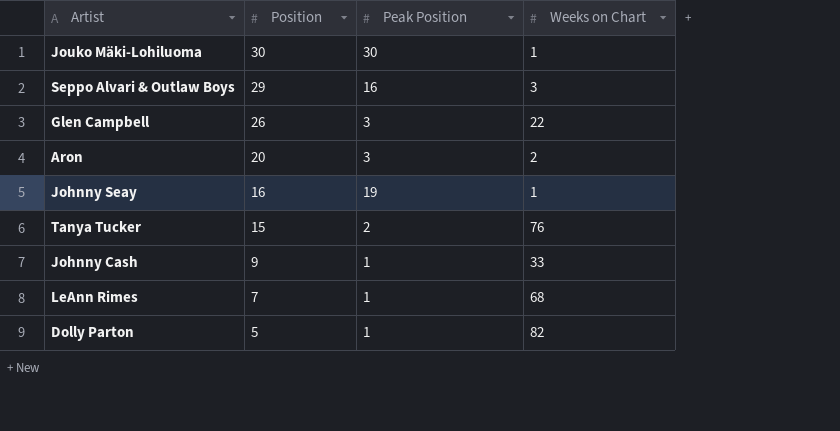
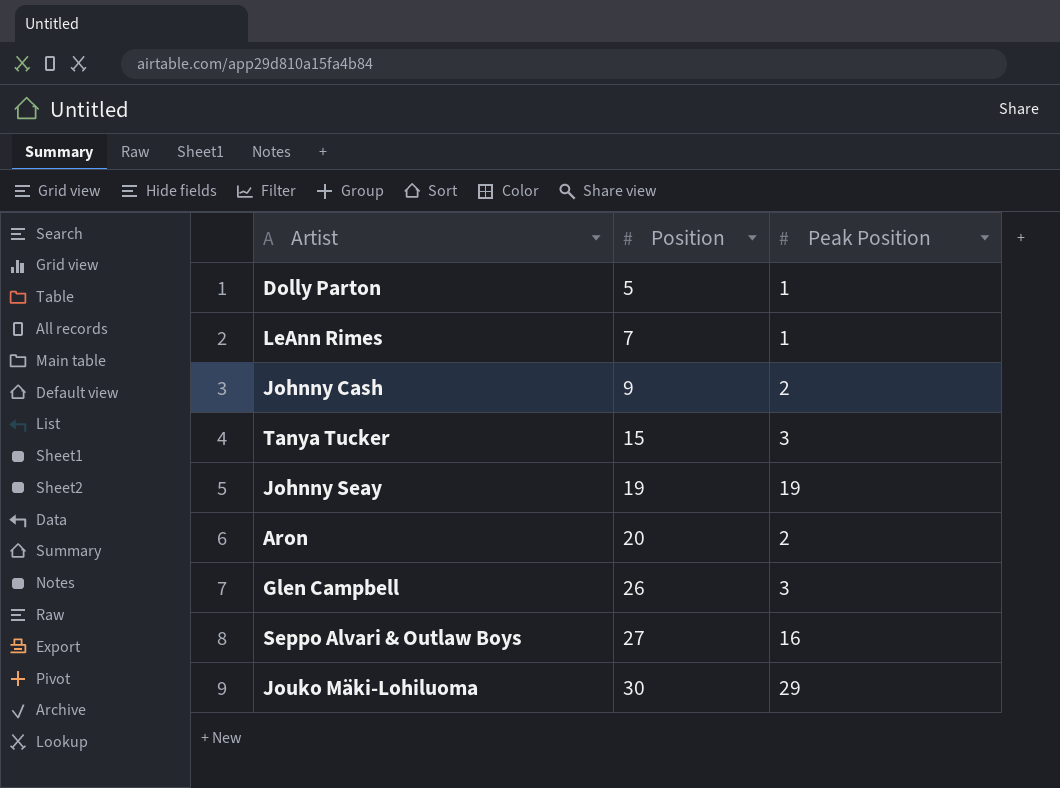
row order: Position descending -> Position ascending
column Weeks on Chart | position: 4 -> none
Johnny Cash | Peak Position: 1 -> 2
Tanya Tucker | Peak Position: 2 -> 3
Johnny Seay | Position: 16 -> 19
Aron | Peak Position: 3 -> 2
Seppo Alvari & Outlaw Boys | Position: 29 -> 27
Jouko Mäki-Lohiluoma | Peak Position: 30 -> 29

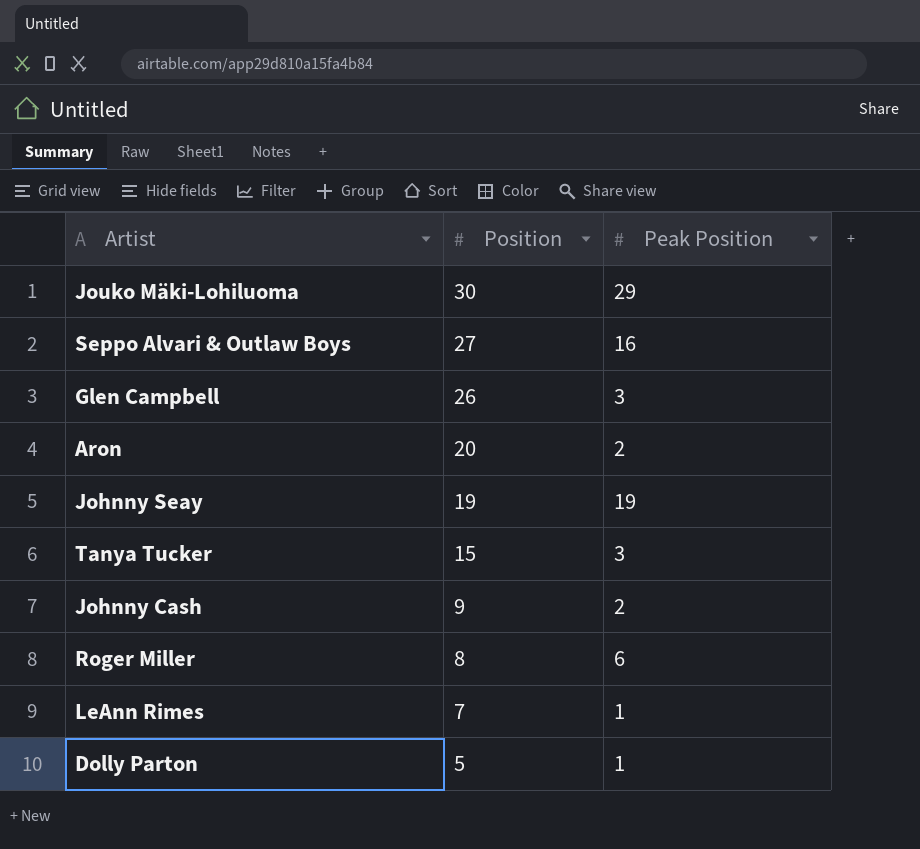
row order: Position ascending -> Position descending
row Roger Miller: none -> 8 | 6

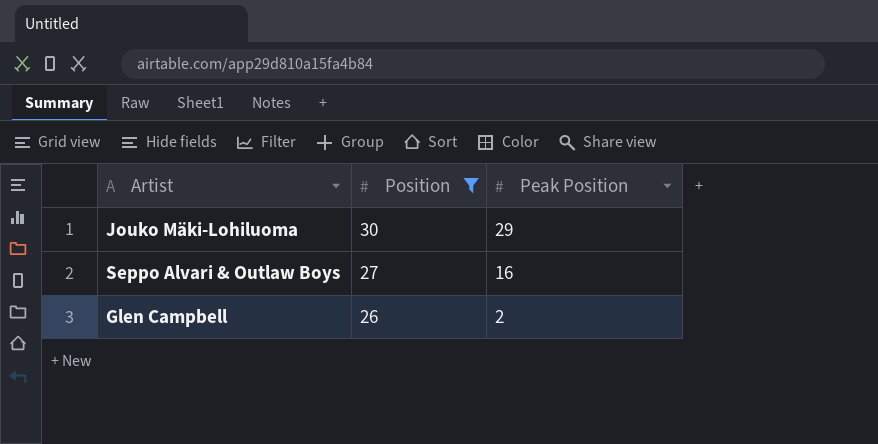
filter: none -> Position >= 26
Glen Campbell | Peak Position: 3 -> 2

